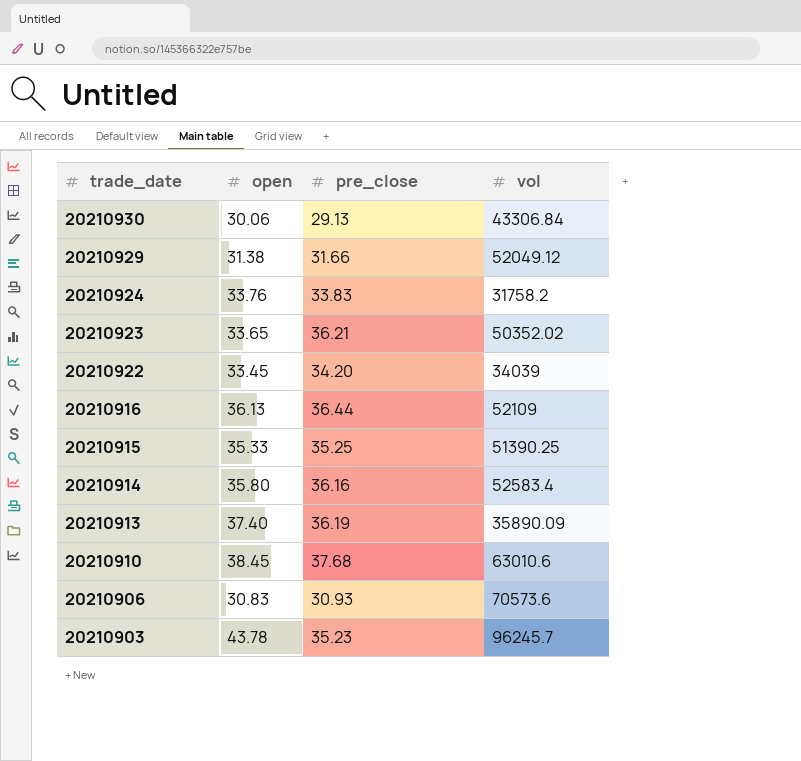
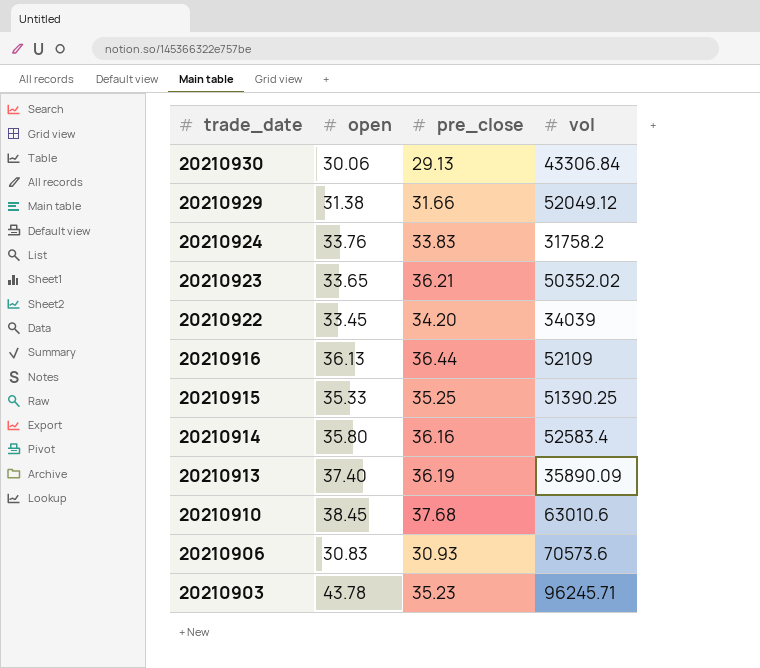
20210903 | vol: 96245.7 -> 96245.71

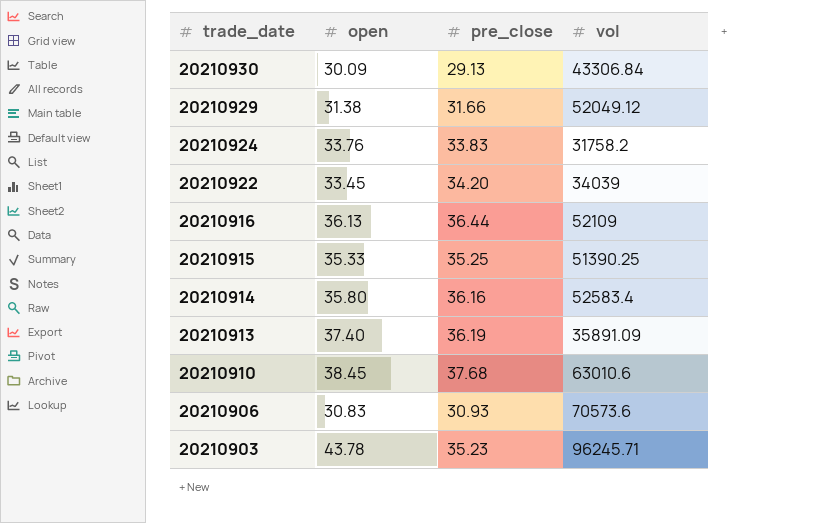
row 20210923: 33.65 | 36.21 | 50352.02 -> none
20210930 | open: 30.06 -> 30.09
20210913 | vol: 35890.09 -> 35891.09

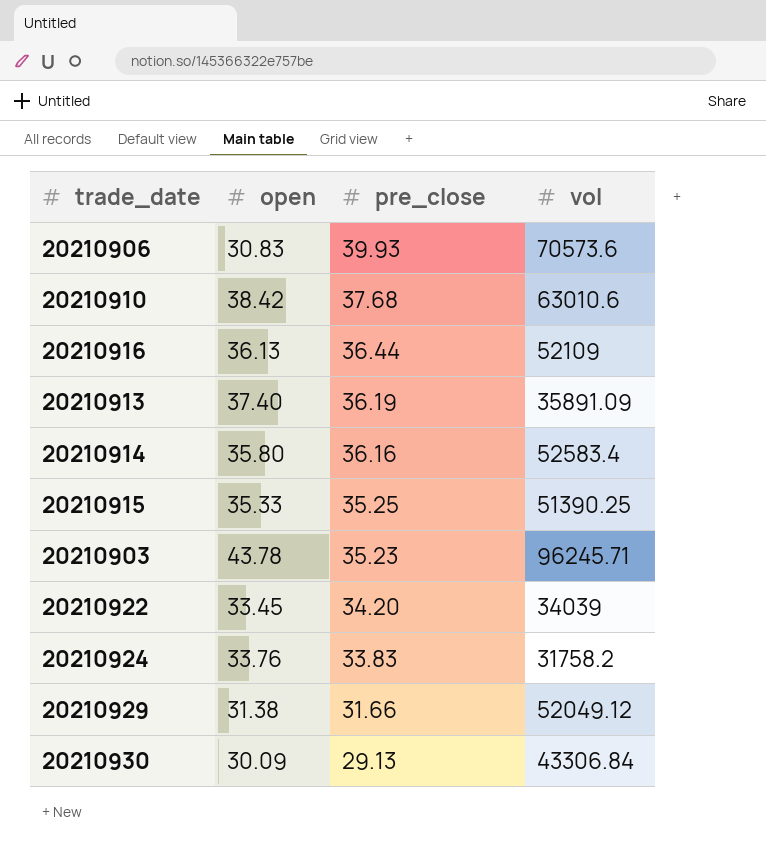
row order: trade_date descending -> pre_close descending
20210906 | pre_close: 30.93 -> 39.93
20210910 | open: 38.45 -> 38.42

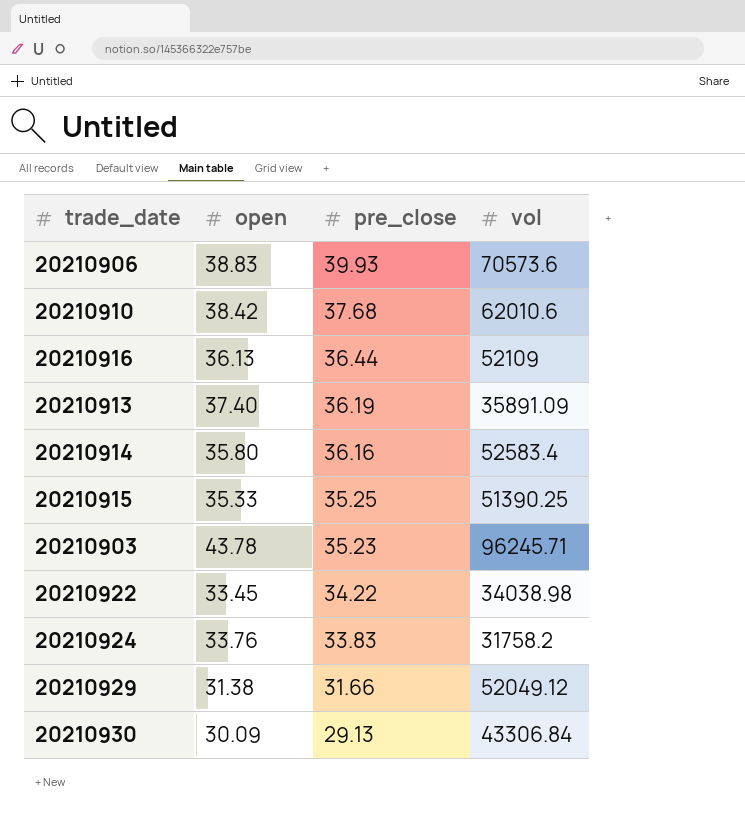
20210906 | open: 30.83 -> 38.83
20210910 | vol: 63010.6 -> 62010.6
20210922 | pre_close: 34.20 -> 34.22
20210922 | vol: 34039 -> 34038.98

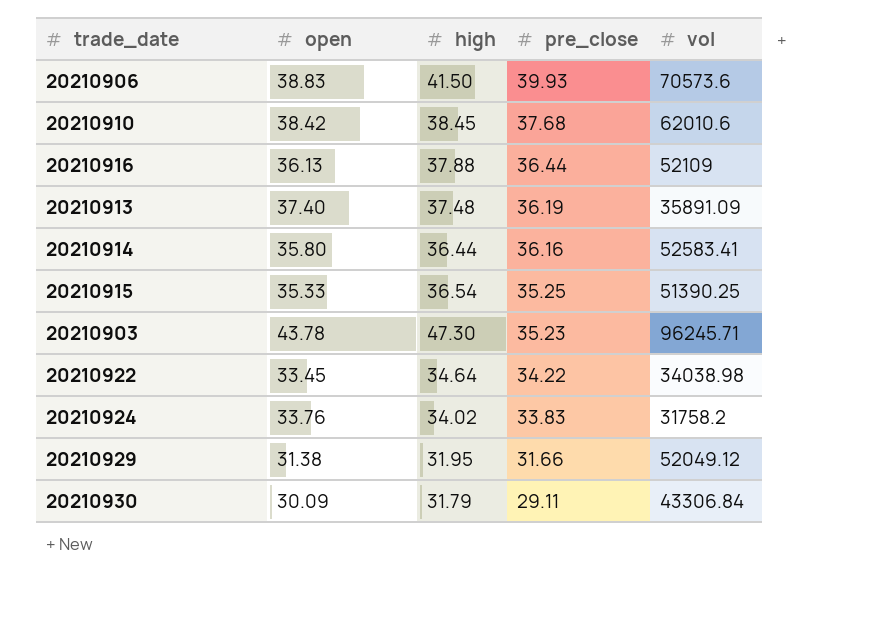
column high | position: none -> 3
20210914 | vol: 52583.4 -> 52583.41
20210930 | pre_close: 29.13 -> 29.11

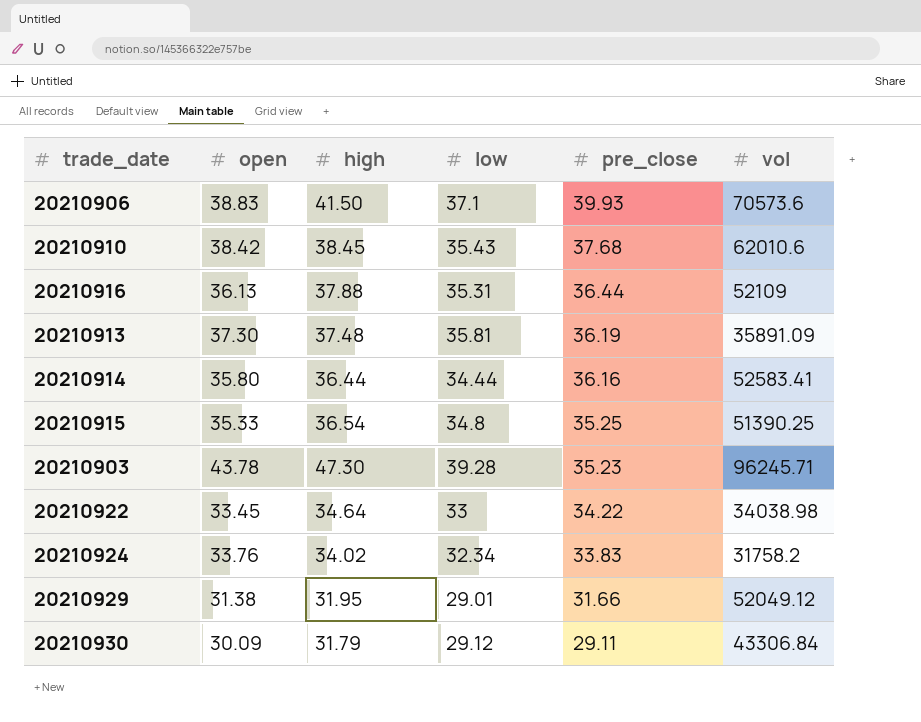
column low | position: none -> 4
20210913 | open: 37.40 -> 37.30

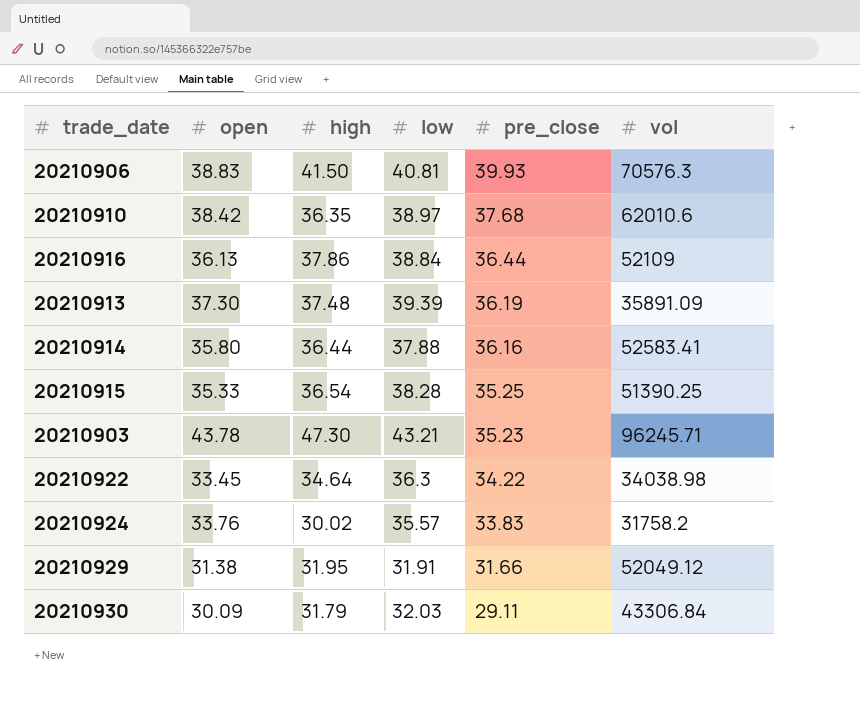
20210906 | low: 37.1 -> 40.81
20210906 | vol: 70573.6 -> 70576.3
20210910 | high: 38.45 -> 36.35
20210910 | low: 35.43 -> 38.97
20210916 | high: 37.88 -> 37.86
20210916 | low: 35.31 -> 38.84
20210913 | low: 35.81 -> 39.39
20210914 | low: 34.44 -> 37.88
20210915 | low: 34.8 -> 38.28
20210903 | low: 39.28 -> 43.21
20210922 | low: 33 -> 36.3
20210924 | high: 34.02 -> 30.02
20210924 | low: 32.34 -> 35.57
20210929 | low: 29.01 -> 31.91
20210930 | low: 29.12 -> 32.03

